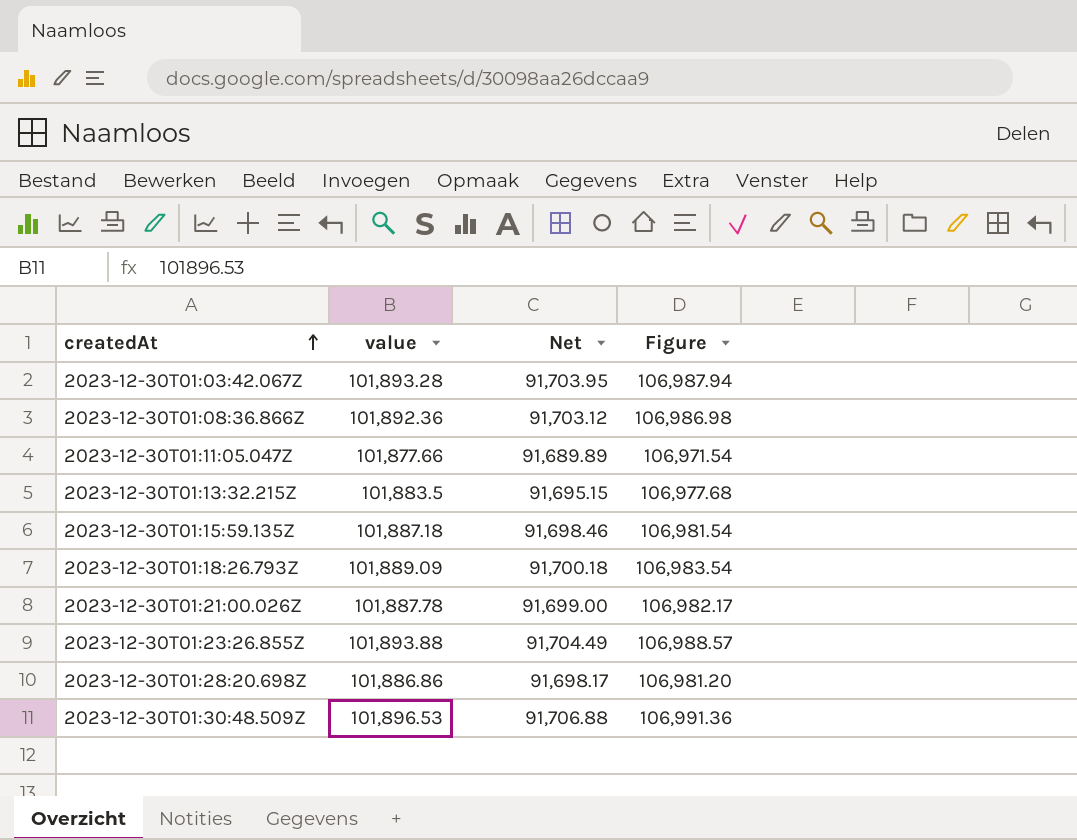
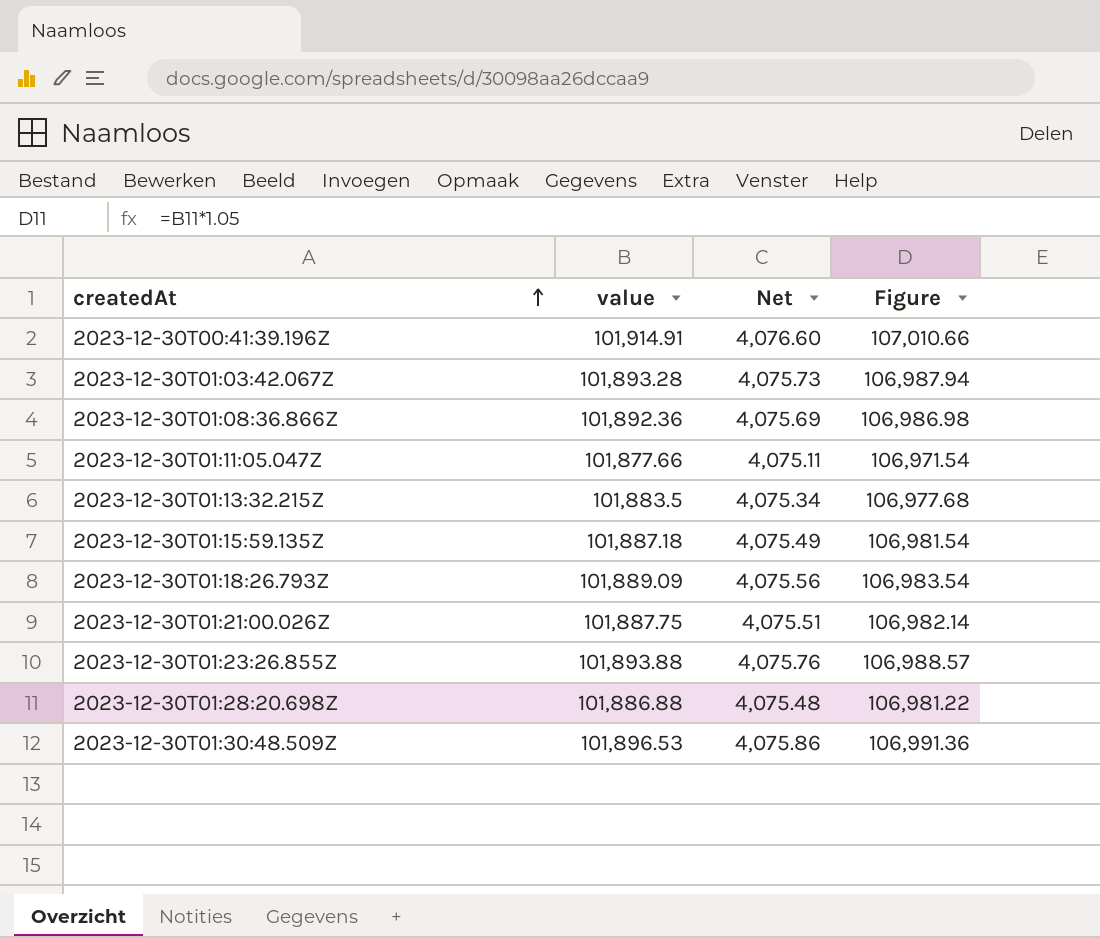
column Net | formula: [value] * 0.9 -> [value] * 0.04
row 2023-12-30T00:41:39.196Z: none -> 101,914.91 | 4,076.60 | 107,010.66
2023-12-30T01:21:00.026Z | value: 101,887.78 -> 101,887.75
2023-12-30T01:21:00.026Z | Figure: 106,982.17 -> 106,982.14
2023-12-30T01:28:20.698Z | value: 101,886.86 -> 101,886.88
2023-12-30T01:28:20.698Z | Figure: 106,981.20 -> 106,981.22

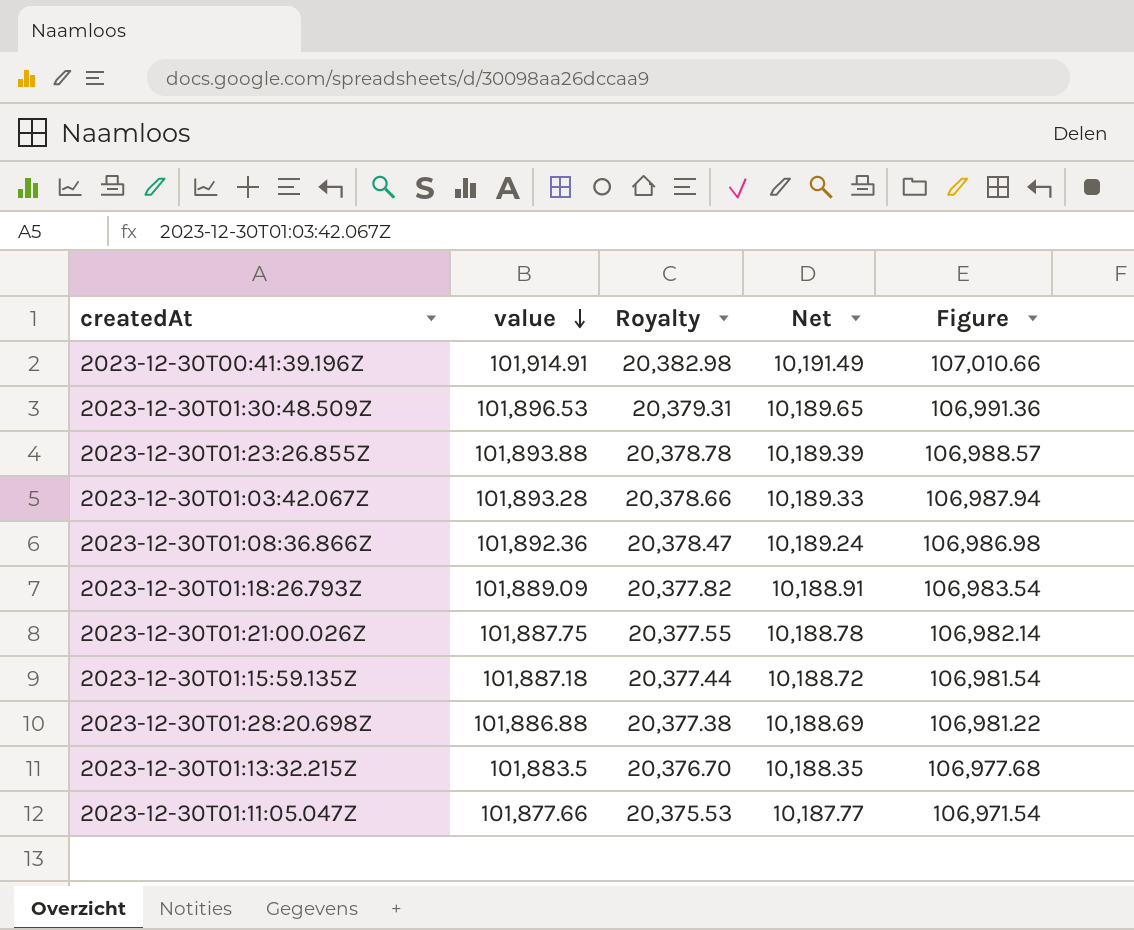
row order: createdAt ascending -> value descending
column Royalty | formula: none -> [value] * 0.2
column Net | formula: [value] * 0.04 -> [value] * 0.1

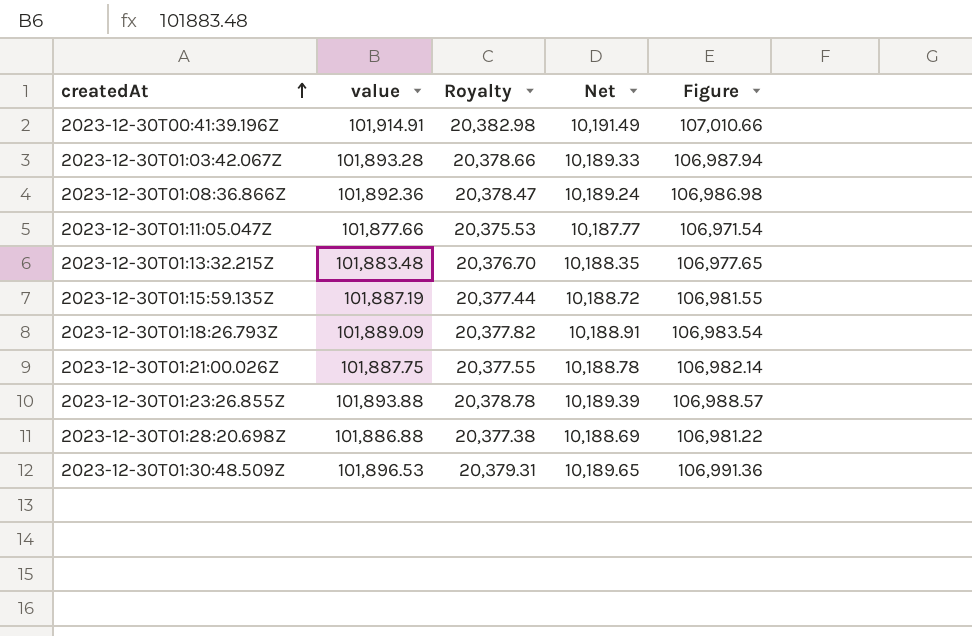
row order: value descending -> createdAt ascending
2023-12-30T01:13:32.215Z | value: 101,883.5 -> 101,883.48
2023-12-30T01:13:32.215Z | Figure: 106,977.68 -> 106,977.65
2023-12-30T01:15:59.135Z | value: 101,887.18 -> 101,887.19
2023-12-30T01:15:59.135Z | Figure: 106,981.54 -> 106,981.55

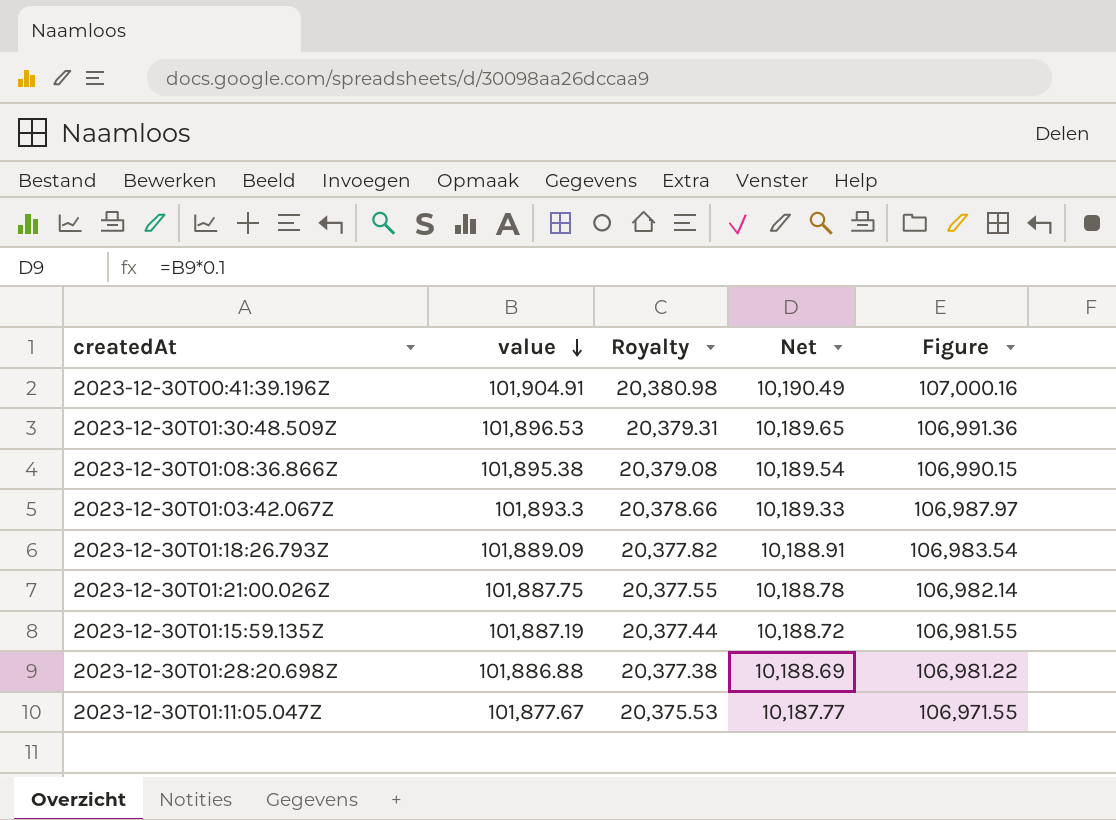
row order: createdAt ascending -> value descending
row 2023-12-30T01:13:32.215Z: 101,883.48 | 20,376.70 | 10,188.35 | 106,977.65 -> none
row 2023-12-30T01:23:26.855Z: 101,893.88 | 20,378.78 | 10,189.39 | 106,988.57 -> none
2023-12-30T00:41:39.196Z | value: 101,914.91 -> 101,904.91
2023-12-30T00:41:39.196Z | Royalty: 20,382.98 -> 20,380.98
2023-12-30T00:41:39.196Z | Net: 10,191.49 -> 10,190.49
2023-12-30T00:41:39.196Z | Figure: 107,010.66 -> 107,000.16
2023-12-30T01:08:36.866Z | value: 101,892.36 -> 101,895.38
2023-12-30T01:08:36.866Z | Royalty: 20,378.47 -> 20,379.08
2023-12-30T01:08:36.866Z | Net: 10,189.24 -> 10,189.54
2023-12-30T01:08:36.866Z | Figure: 106,986.98 -> 106,990.15
2023-12-30T01:03:42.067Z | value: 101,893.28 -> 101,893.3
2023-12-30T01:03:42.067Z | Figure: 106,987.94 -> 106,987.97
2023-12-30T01:11:05.047Z | value: 101,877.66 -> 101,877.67
2023-12-30T01:11:05.047Z | Figure: 106,971.54 -> 106,971.55

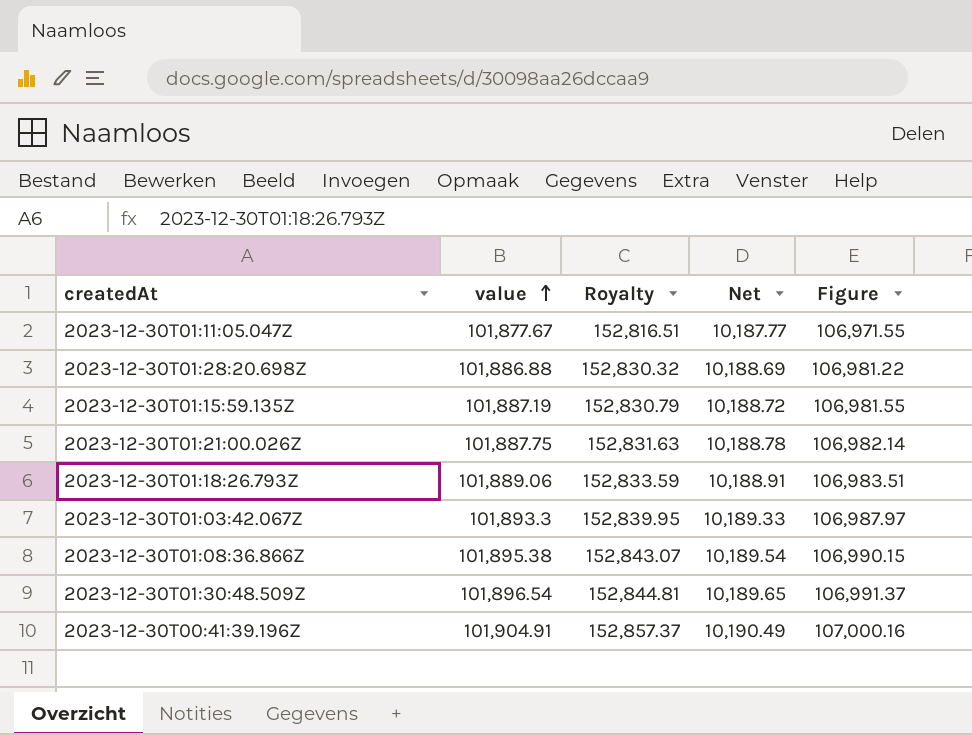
row order: value descending -> value ascending
column Royalty | formula: [value] * 0.2 -> [value] * 1.5
2023-12-30T01:18:26.793Z | value: 101,889.09 -> 101,889.06
2023-12-30T01:18:26.793Z | Figure: 106,983.54 -> 106,983.51
2023-12-30T01:30:48.509Z | value: 101,896.53 -> 101,896.54
2023-12-30T01:30:48.509Z | Figure: 106,991.36 -> 106,991.37

